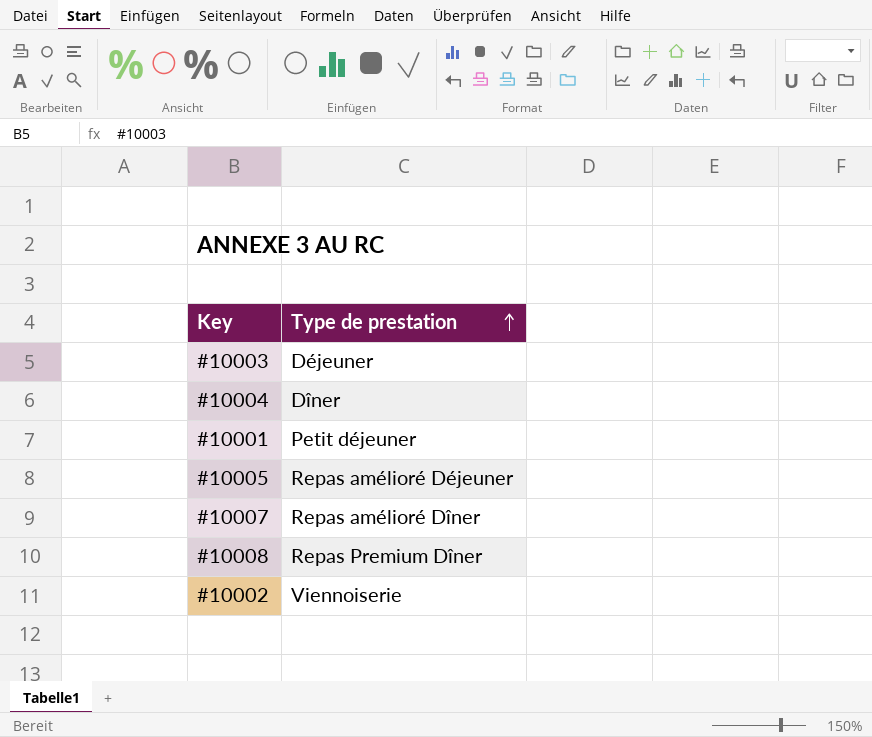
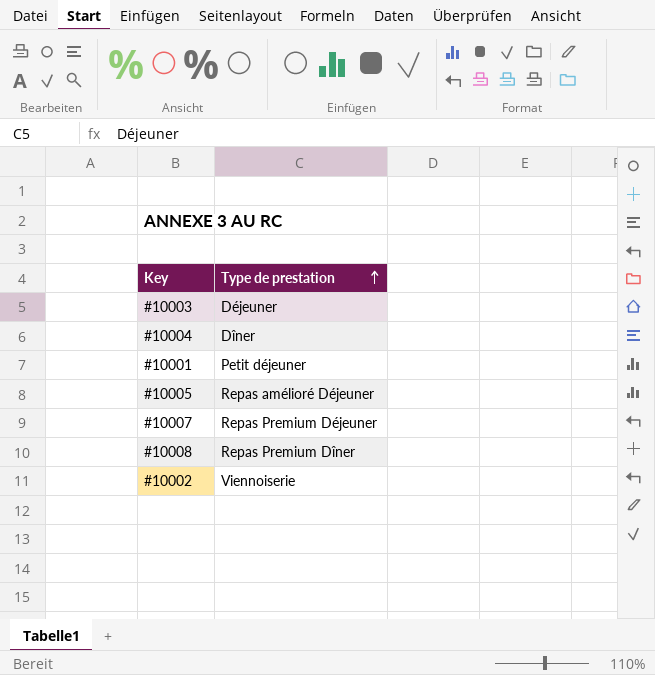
#10007 | Type de prestation: Repas amélioré Dîner -> Repas Premium Déjeuner

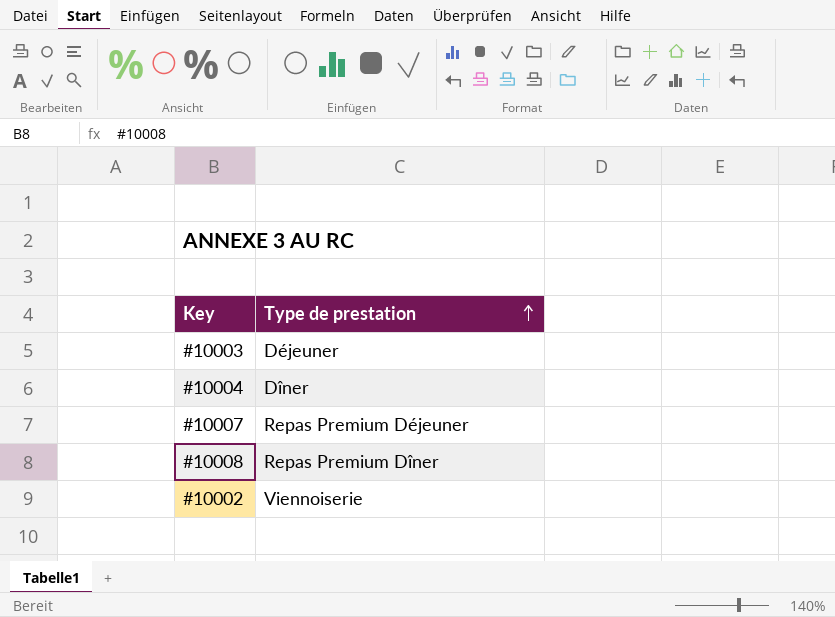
row #10001: Petit déjeuner -> none
row #10005: Repas amélioré Déjeuner -> none

